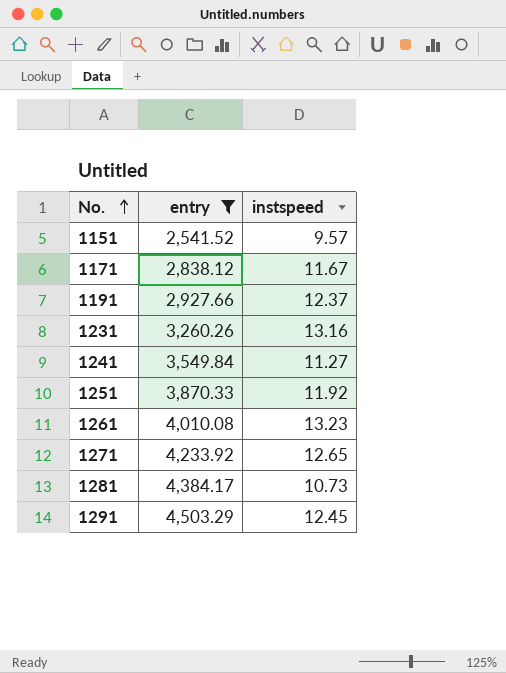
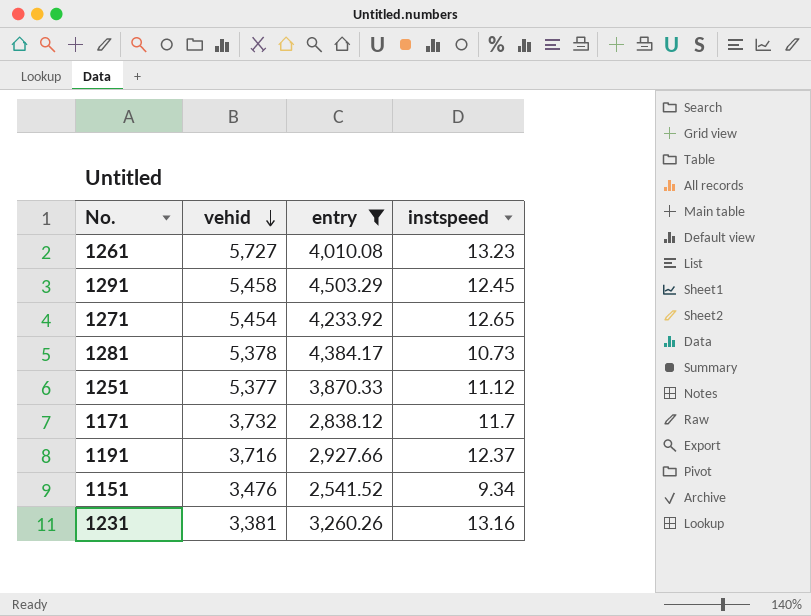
row order: No. ascending -> vehid descending
column vehid | position: none -> 2
row 1241: 3,549.84 | 11.27 -> none
1251 | instspeed: 11.92 -> 11.12
1171 | instspeed: 11.67 -> 11.7
1151 | instspeed: 9.57 -> 9.34

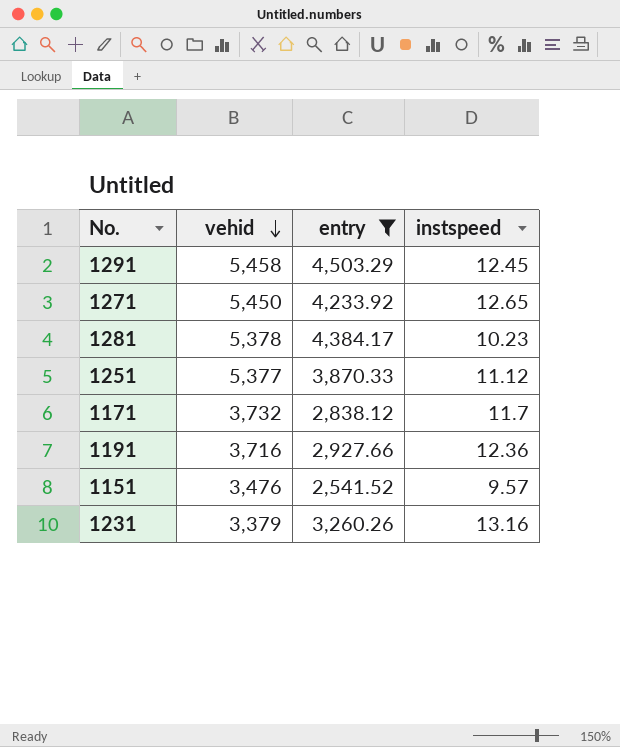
row 1261: 5,727 | 4,010.08 | 13.23 -> none
1271 | vehid: 5,454 -> 5,450
1281 | instspeed: 10.73 -> 10.23
1191 | instspeed: 12.37 -> 12.36
1151 | instspeed: 9.34 -> 9.57
1231 | vehid: 3,381 -> 3,379

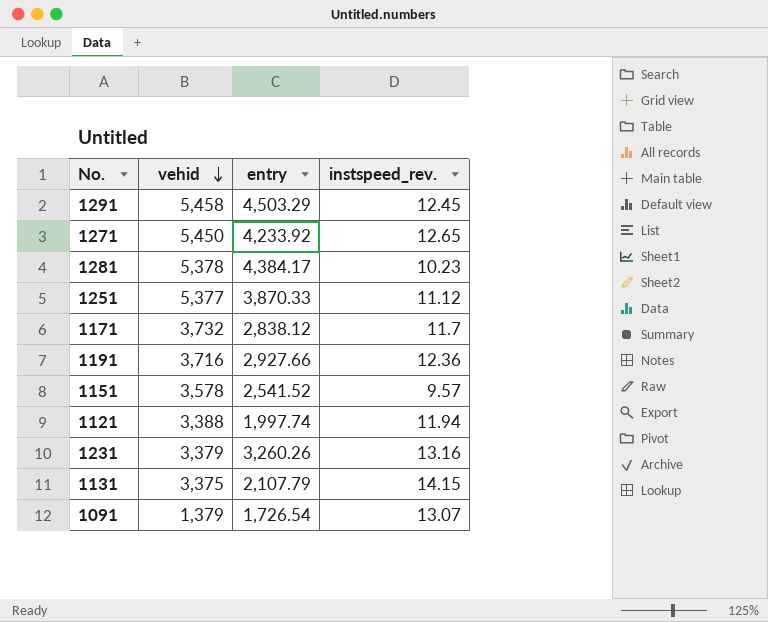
filter: entry >= 2,541.52 -> none
column name: instspeed -> instspeed_rev.
1151 | vehid: 3,476 -> 3,578

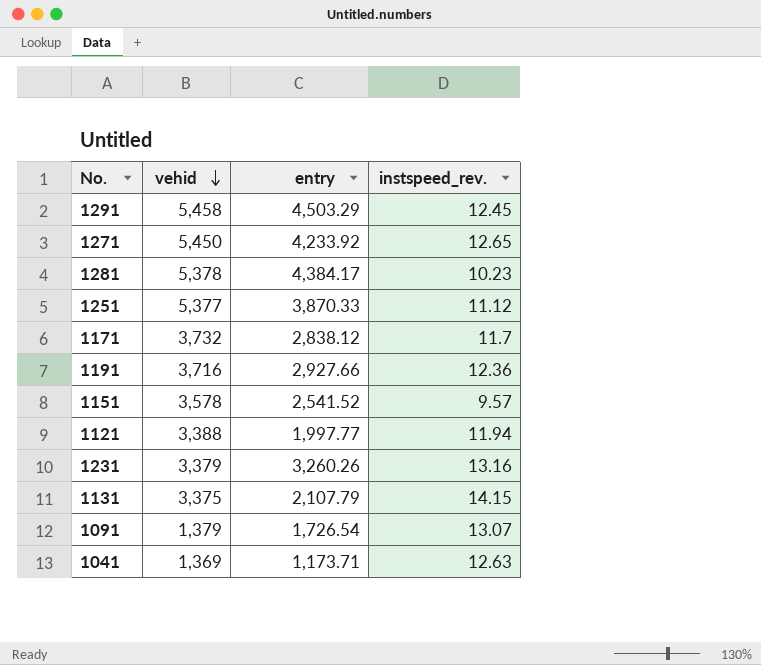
1121 | entry: 1,997.74 -> 1,997.77
row 1041: none -> 1,369 | 1,173.71 | 12.63

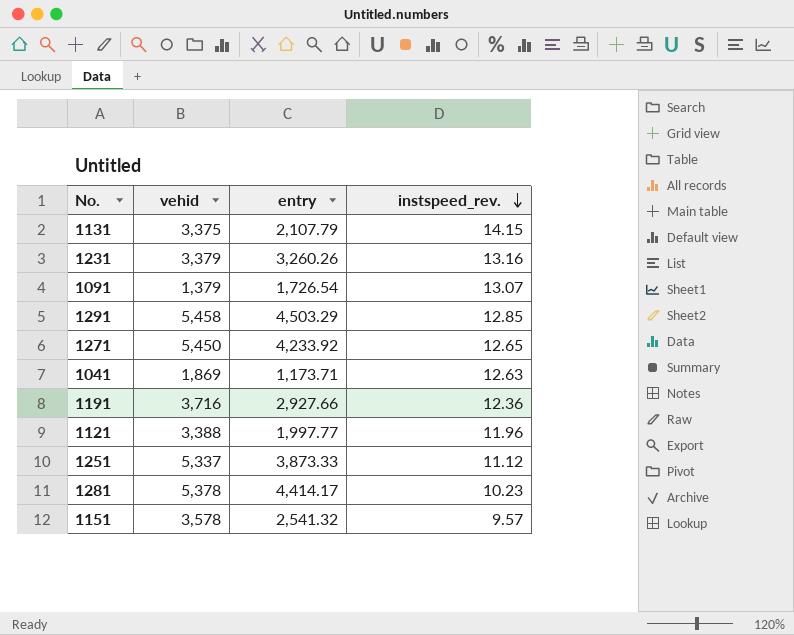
row order: vehid descending -> instspeed_rev. descending
row 1171: 3,732 | 2,838.12 | 11.7 -> none
1291 | instspeed_rev.: 12.45 -> 12.85
1041 | vehid: 1,369 -> 1,869
1121 | instspeed_rev.: 11.94 -> 11.96
1251 | vehid: 5,377 -> 5,337
1251 | entry: 3,870.33 -> 3,873.33
1281 | entry: 4,384.17 -> 4,414.17
1151 | entry: 2,541.52 -> 2,541.32

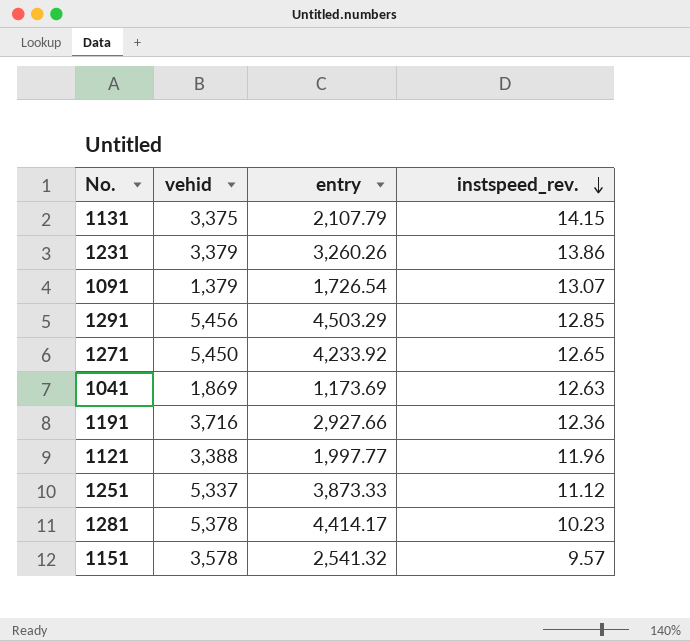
1231 | instspeed_rev.: 13.16 -> 13.86
1291 | vehid: 5,458 -> 5,456
1041 | entry: 1,173.71 -> 1,173.69

